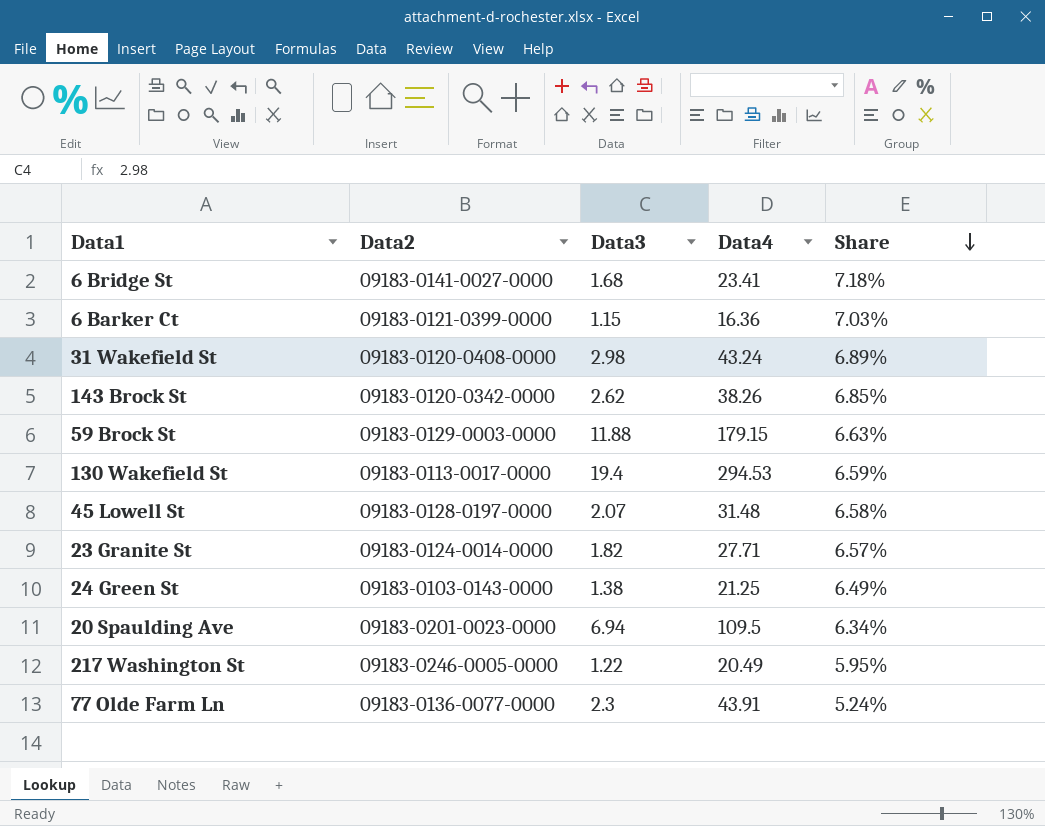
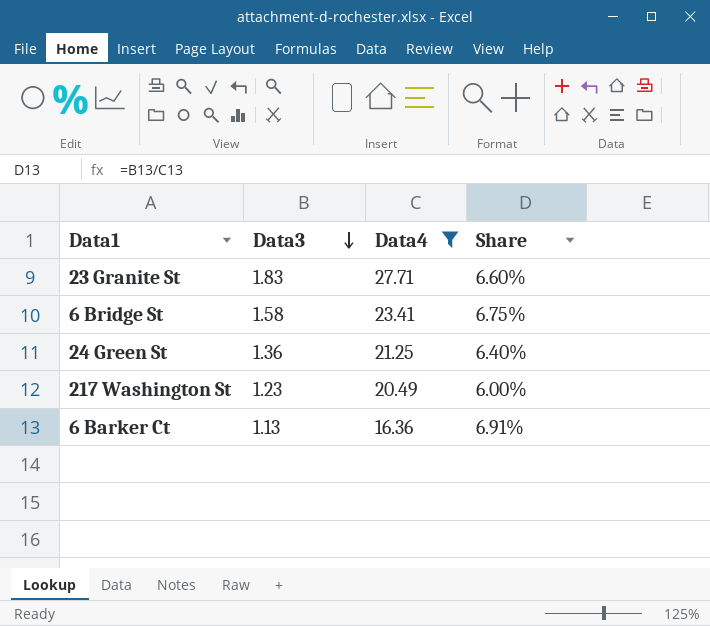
filter: none -> Data4 <= 27.71
row order: Share descending -> Data3 descending
column Data2 | position: 2 -> none
23 Granite St | Data3: 1.82 -> 1.83
23 Granite St | Share: 6.57% -> 6.60%
6 Bridge St | Data3: 1.68 -> 1.58
6 Bridge St | Share: 7.18% -> 6.75%
24 Green St | Data3: 1.38 -> 1.36
24 Green St | Share: 6.49% -> 6.40%
217 Washington St | Data3: 1.22 -> 1.23
217 Washington St | Share: 5.95% -> 6.00%
6 Barker Ct | Data3: 1.15 -> 1.13
6 Barker Ct | Share: 7.03% -> 6.91%

